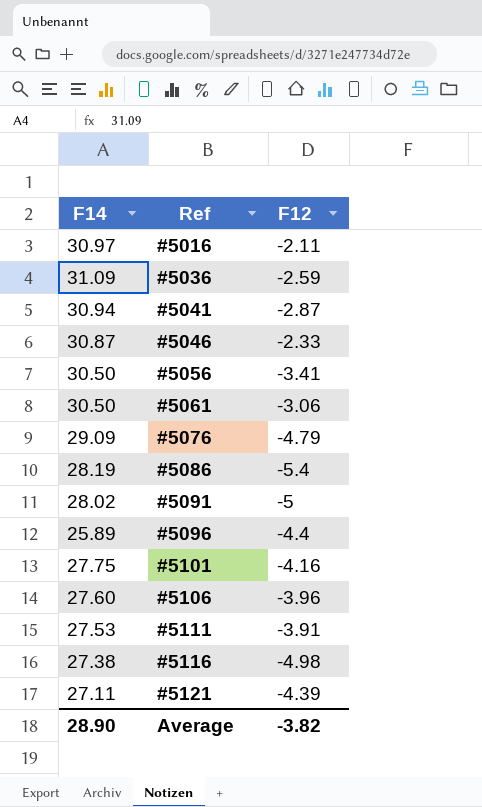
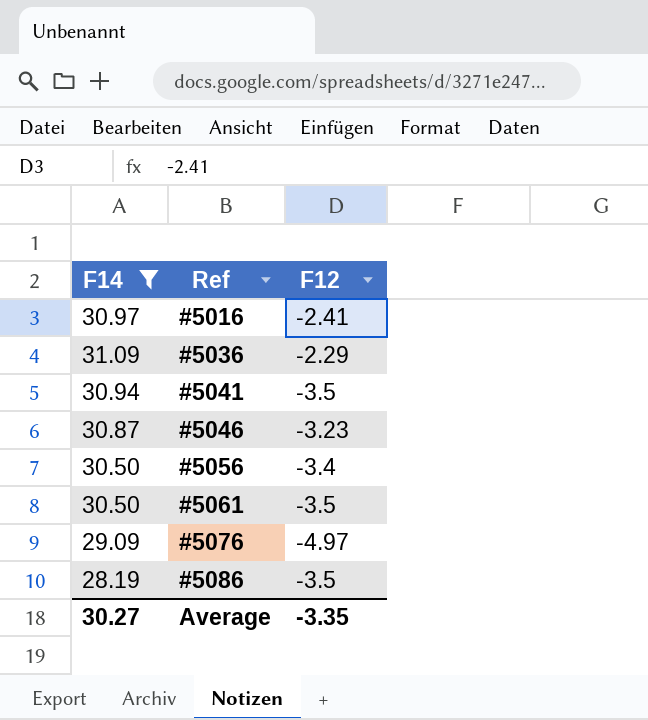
filter: none -> F14 >= 28.19
#5016 | F12: -2.11 -> -2.41
#5036 | F12: -2.59 -> -2.29
#5041 | F12: -2.87 -> -3.5
#5046 | F12: -2.33 -> -3.23
#5056 | F12: -3.41 -> -3.4
#5061 | F12: -3.06 -> -3.5
#5076 | F12: -4.79 -> -4.97
#5086 | F12: -5.4 -> -3.5
Average | F14: 28.90 -> 30.27
Average | F12: -3.82 -> -3.35

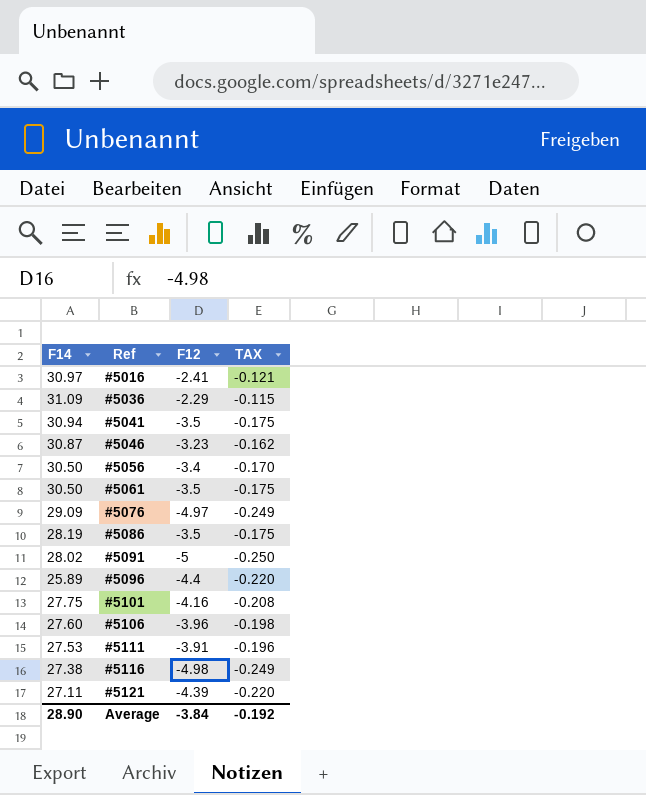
filter: F14 >= 28.19 -> none
column TAX | formula: none -> [F12] * 0.05
Average | F14: 30.27 -> 28.90
Average | F12: -3.35 -> -3.84

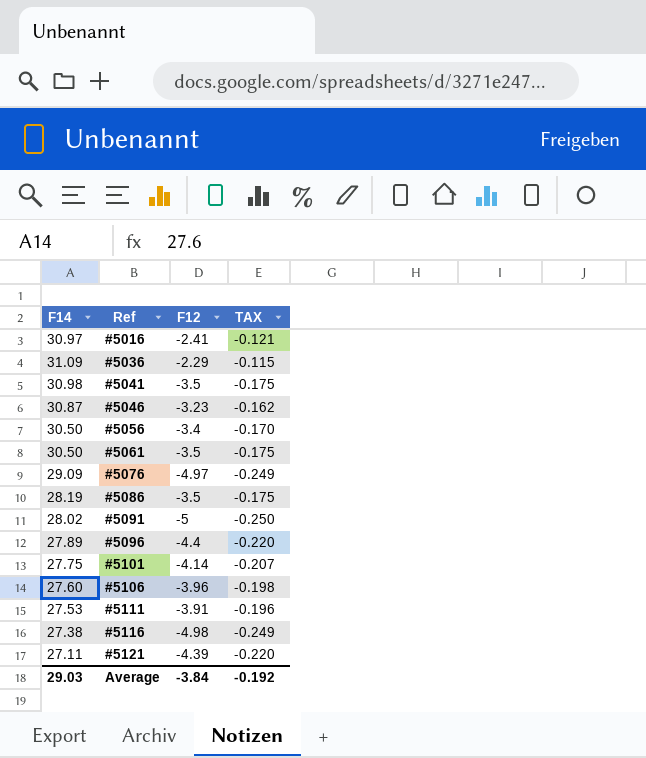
#5041 | F14: 30.94 -> 30.98
#5096 | F14: 25.89 -> 27.89
#5101 | F12: -4.16 -> -4.14
#5101 | TAX: -0.208 -> -0.207
Average | F14: 28.90 -> 29.03

